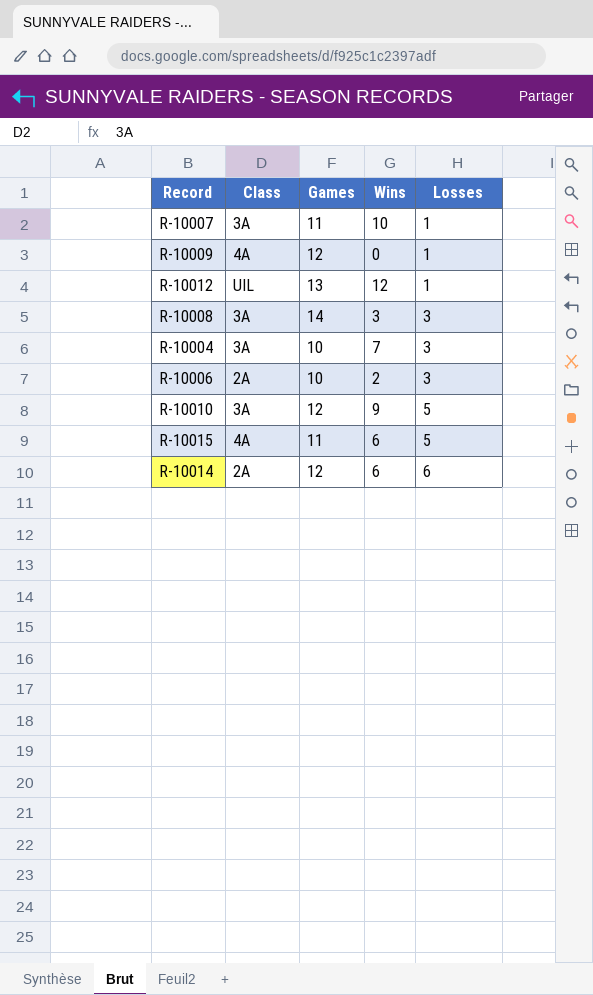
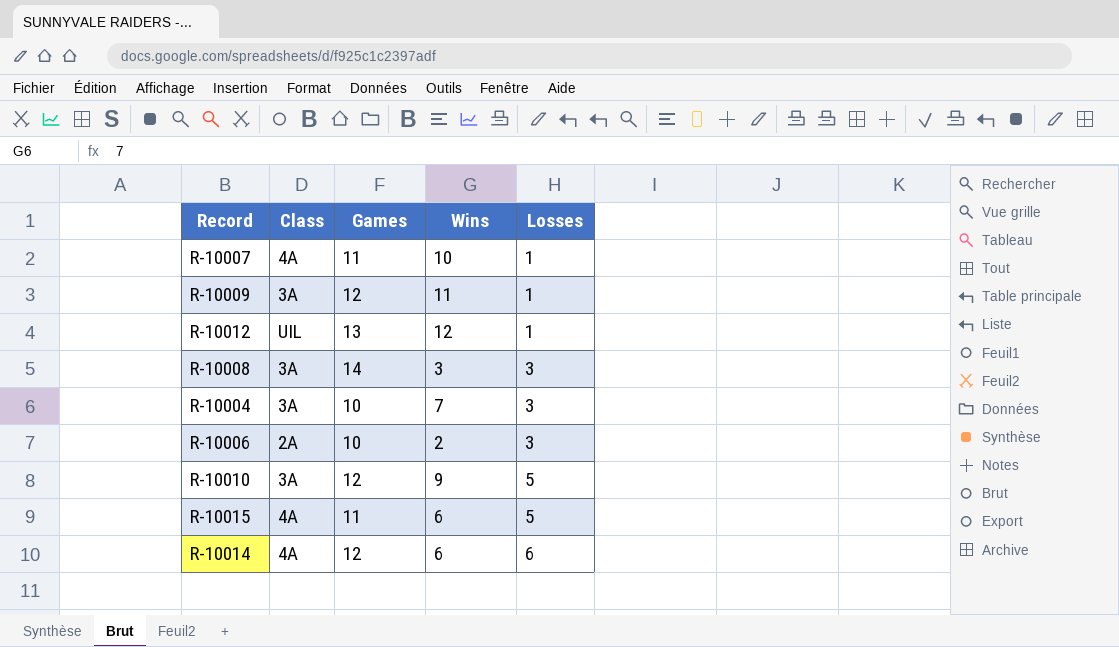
R-10007 | Class: 3A -> 4A
R-10009 | Class: 4A -> 3A
R-10009 | Wins: 0 -> 11
R-10014 | Class: 2A -> 4A

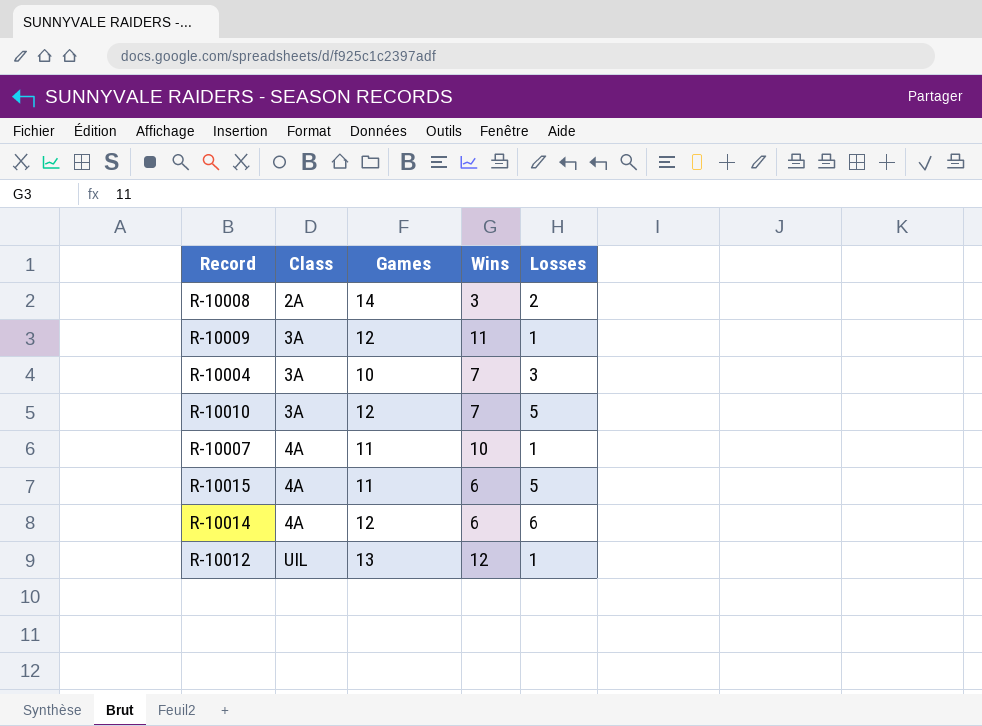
row order: Losses ascending -> Class ascending
row R-10006: 2A | 10 | 2 | 3 -> none
R-10008 | Class: 3A -> 2A
R-10008 | Losses: 3 -> 2
R-10010 | Wins: 9 -> 7

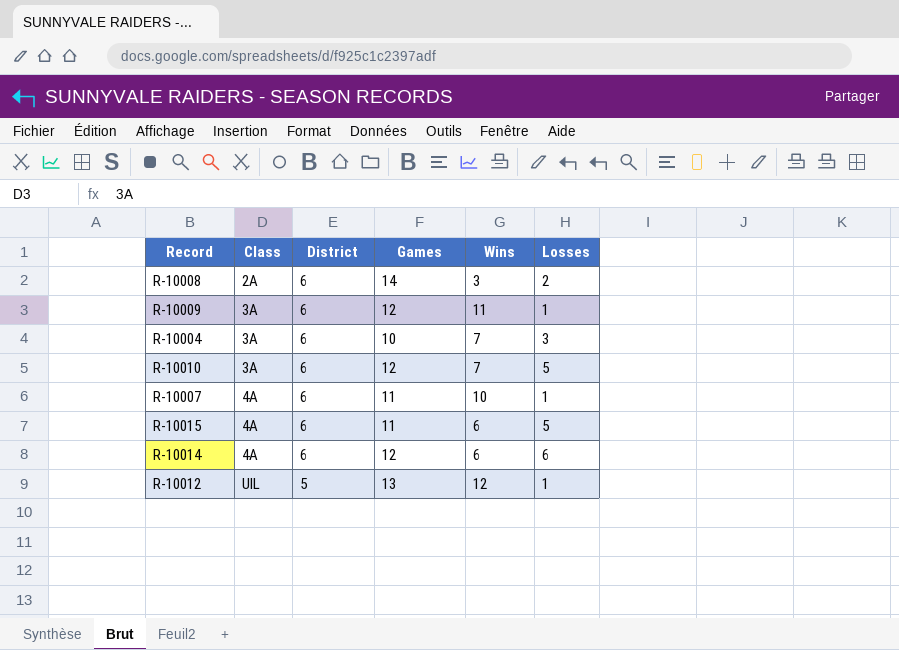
column District | position: none -> 3

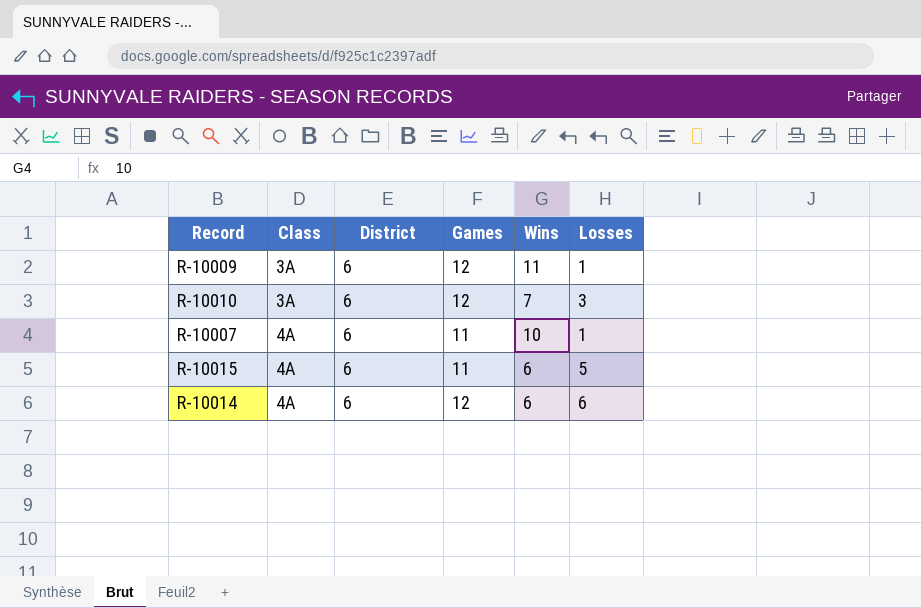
row R-10008: 2A | 6 | 14 | 3 | 2 -> none
row R-10004: 3A | 6 | 10 | 7 | 3 -> none
row R-10012: UIL | 5 | 13 | 12 | 1 -> none
R-10010 | Losses: 5 -> 3

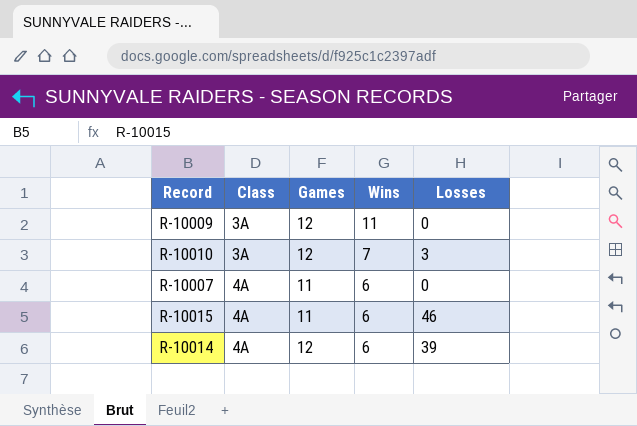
column District | position: 3 -> none
R-10009 | Losses: 1 -> 0
R-10007 | Wins: 10 -> 6
R-10007 | Losses: 1 -> 0
R-10015 | Losses: 5 -> 46
R-10014 | Losses: 6 -> 39

